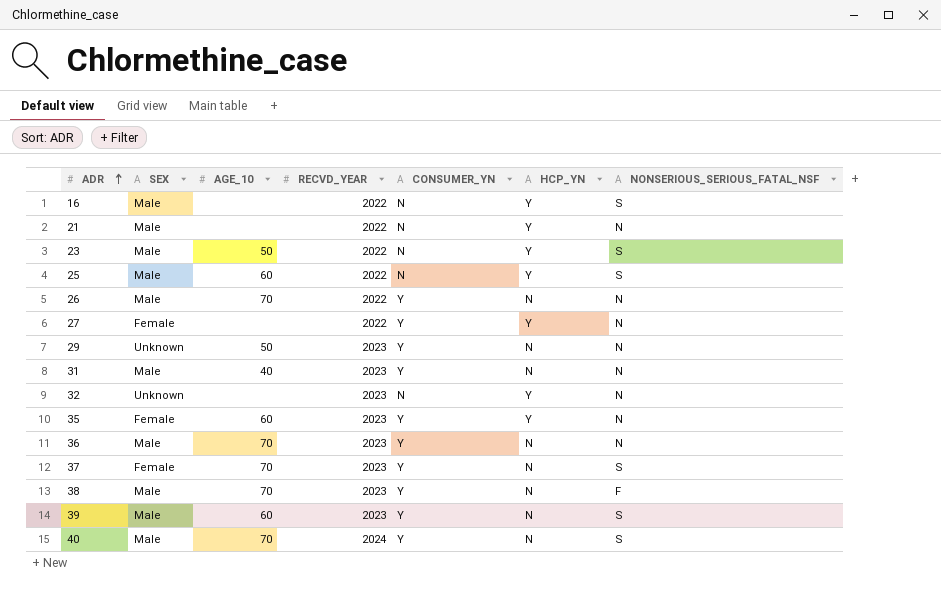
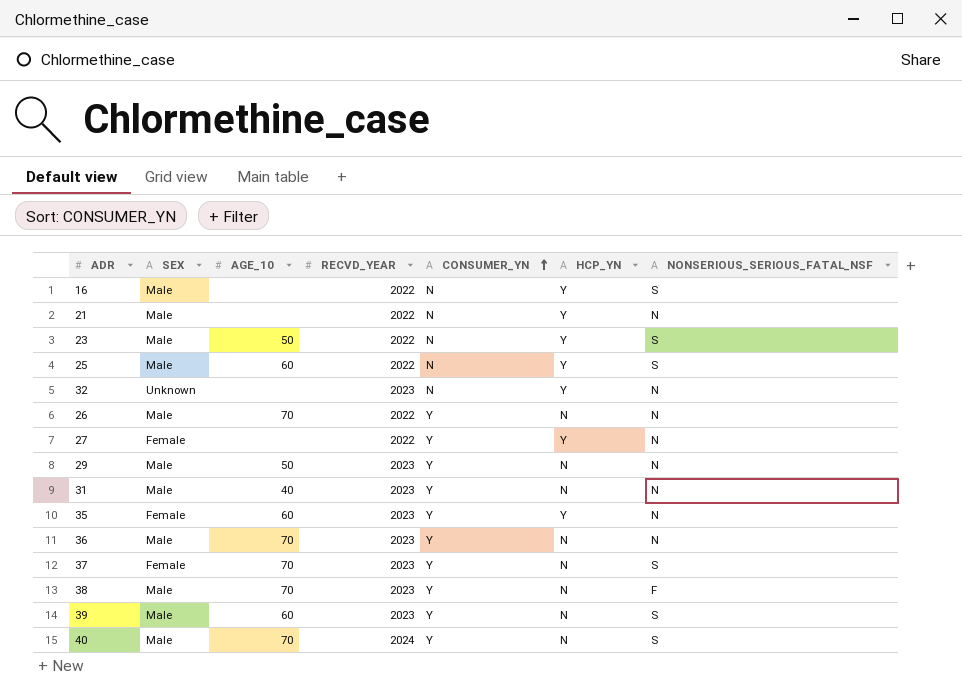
row order: ADR ascending -> CONSUMER_YN ascending
29 | SEX: Unknown -> Male

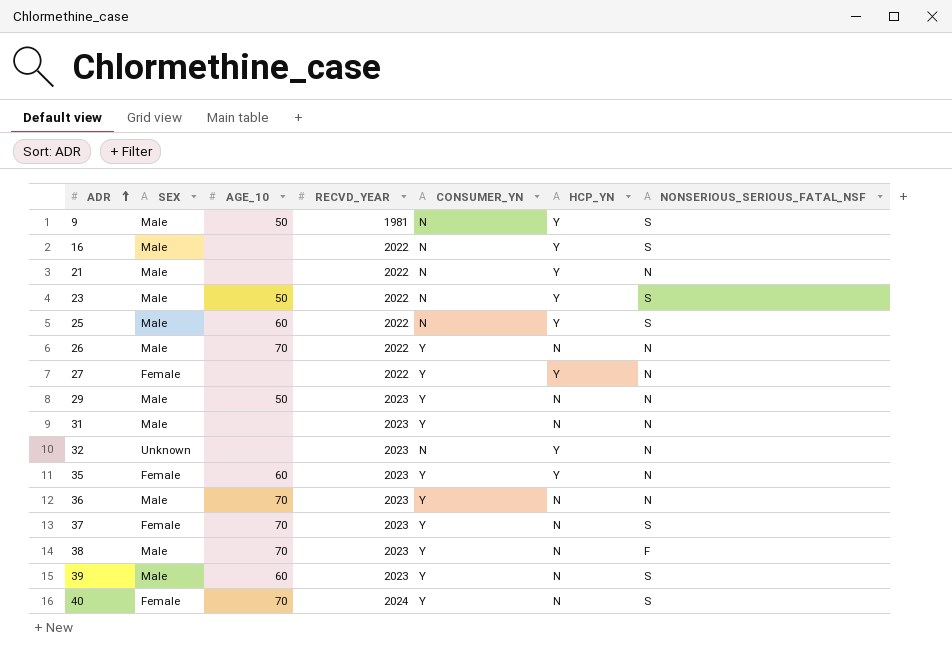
row order: CONSUMER_YN ascending -> ADR ascending
row 9: none -> Male | 50 | 1981 | N | Y | S
31 | AGE_10: 40 -> none
40 | SEX: Male -> Female

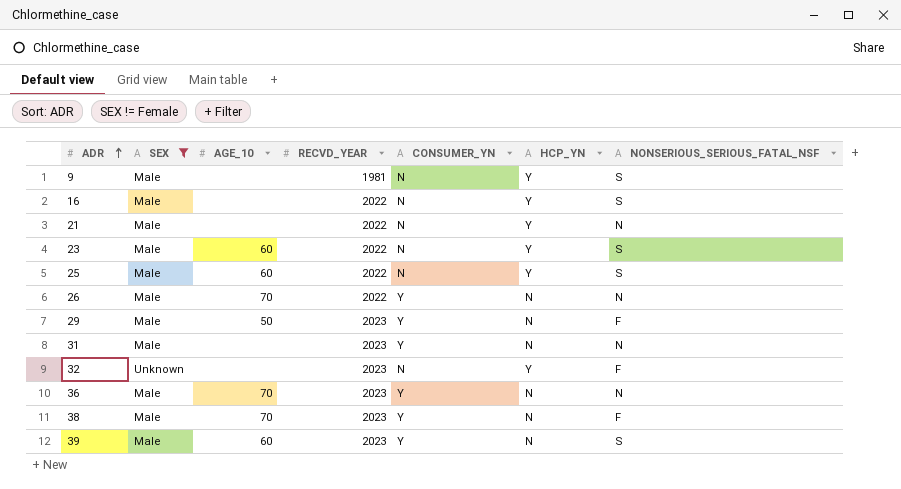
filter: none -> SEX != Female
9 | AGE_10: 50 -> none
23 | AGE_10: 50 -> 60
29 | NONSERIOUS_SERIOUS_FATAL_NSF: N -> F
32 | NONSERIOUS_SERIOUS_FATAL_NSF: N -> F

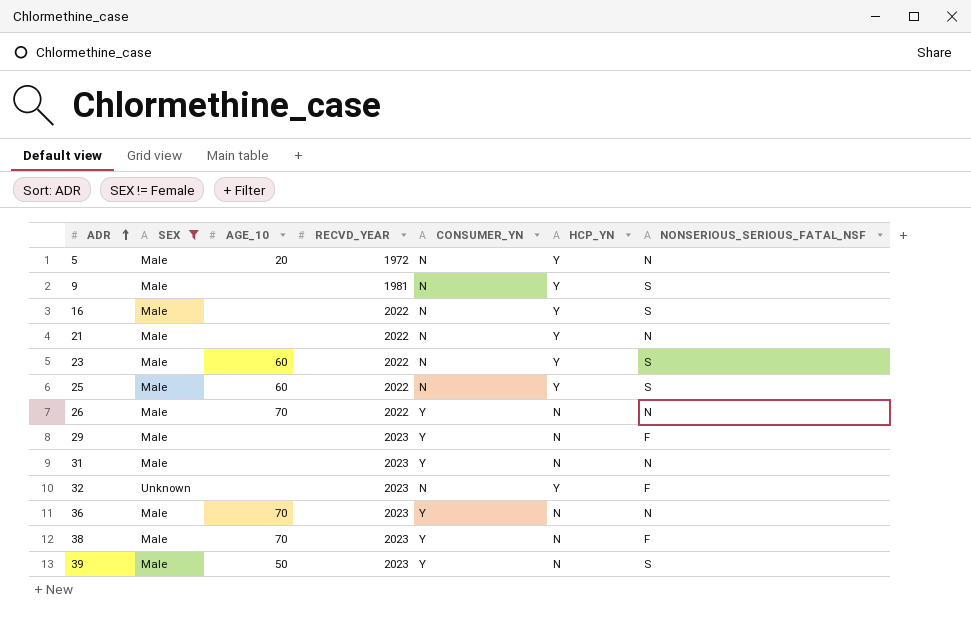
row 5: none -> Male | 20 | 1972 | N | Y | N
29 | AGE_10: 50 -> none
39 | AGE_10: 60 -> 50

